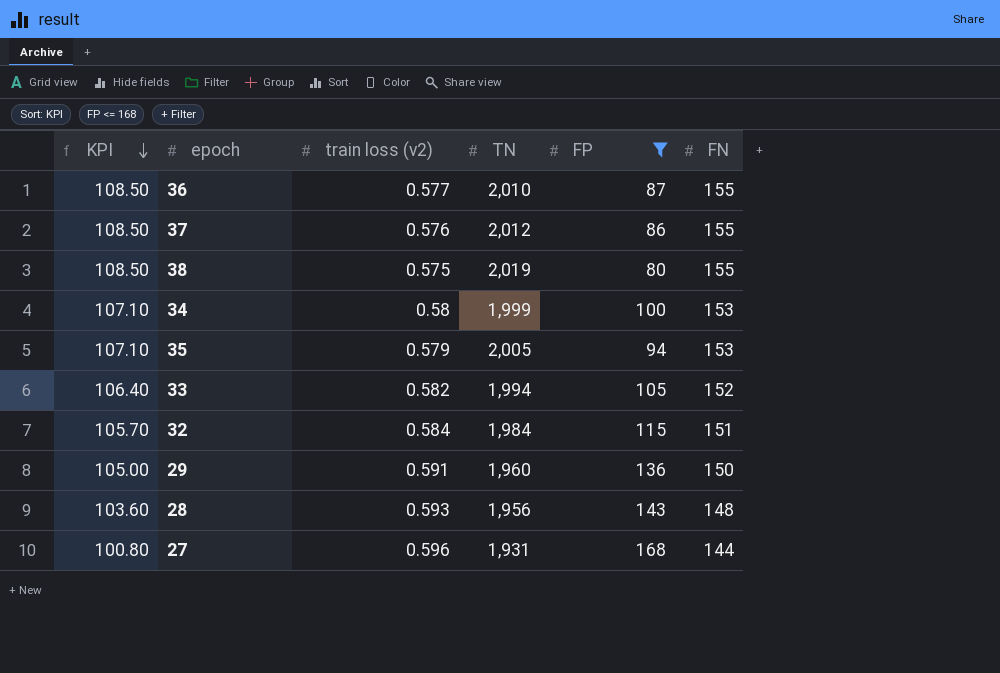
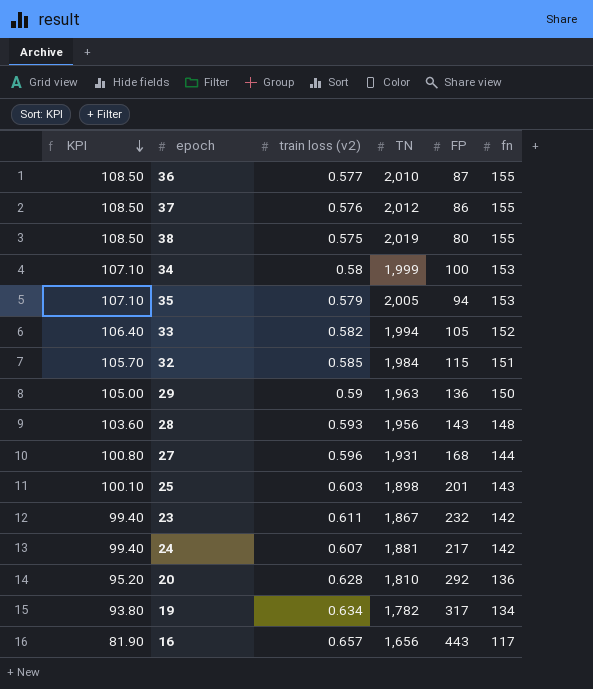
filter: FP <= 168 -> none
column name: FN -> fn
32 | train loss (v2): 0.584 -> 0.585
29 | train loss (v2): 0.591 -> 0.59
29 | TN: 1,960 -> 1,963

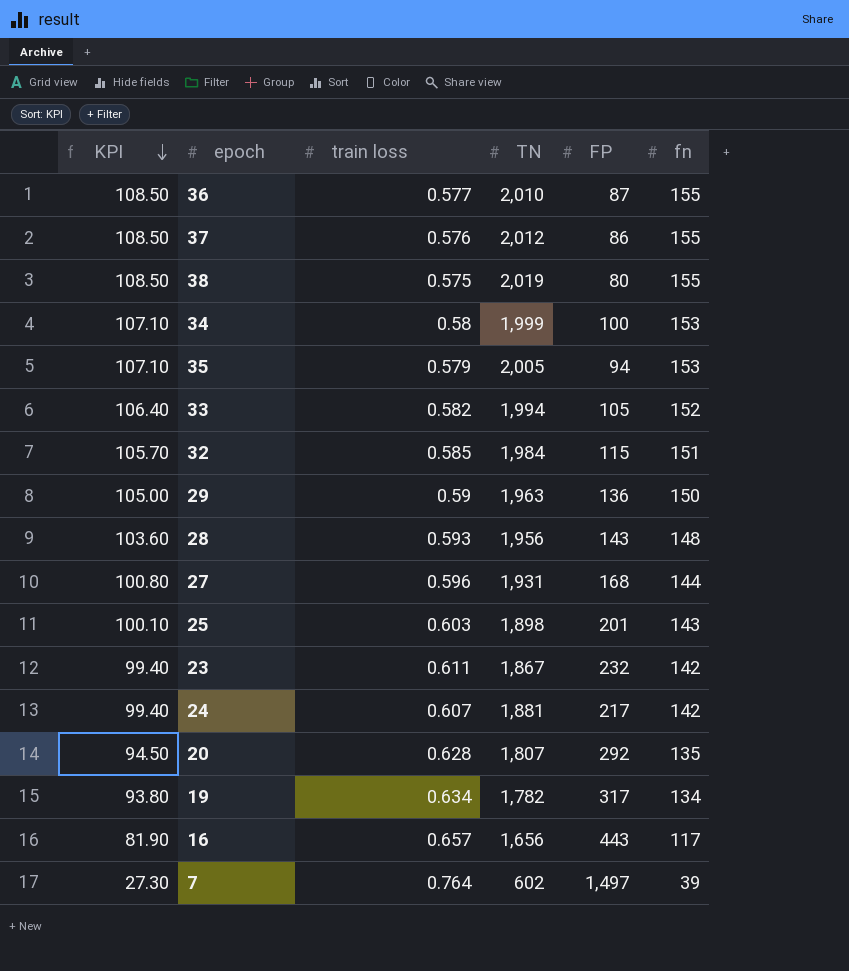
column name: train loss (v2) -> train loss
20 | KPI: 95.20 -> 94.50
20 | TN: 1,810 -> 1,807
20 | fn: 136 -> 135
row 7: none -> 27.30 | 0.764 | 602 | 1,497 | 39

